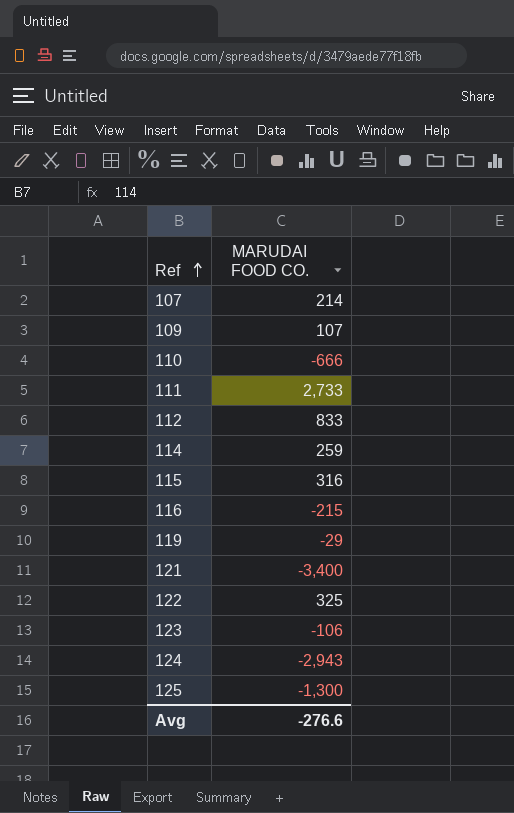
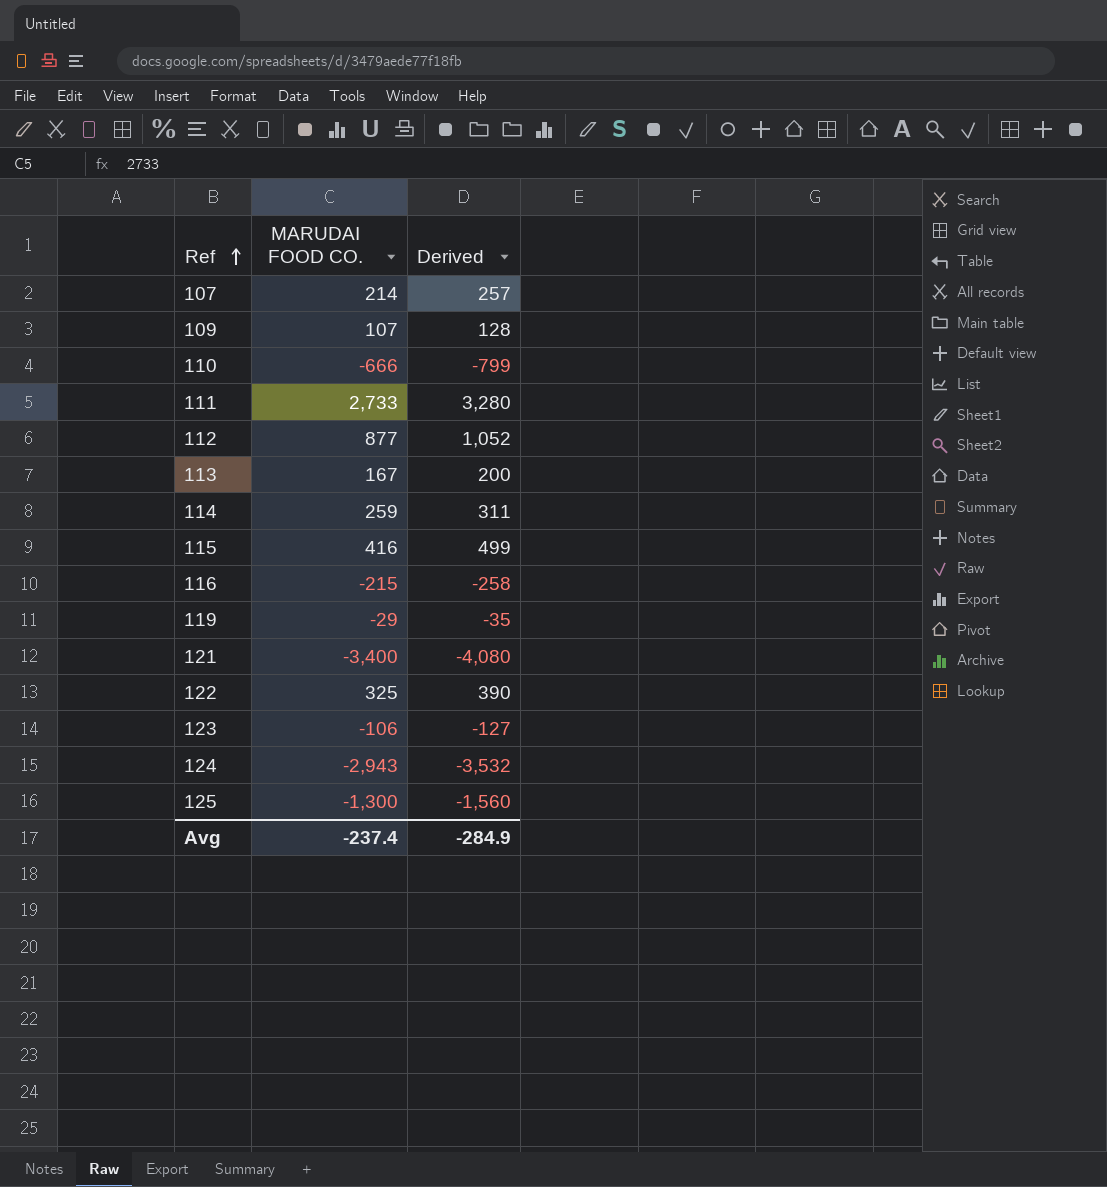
column Derived | formula: none -> [MARUDAI FOOD CO.] * 1.2
112 | MARUDAI FOOD CO.: 833 -> 877
row 113: none -> 167 | 200
115 | MARUDAI FOOD CO.: 316 -> 416
Avg | MARUDAI FOOD CO.: -276.6 -> -237.4

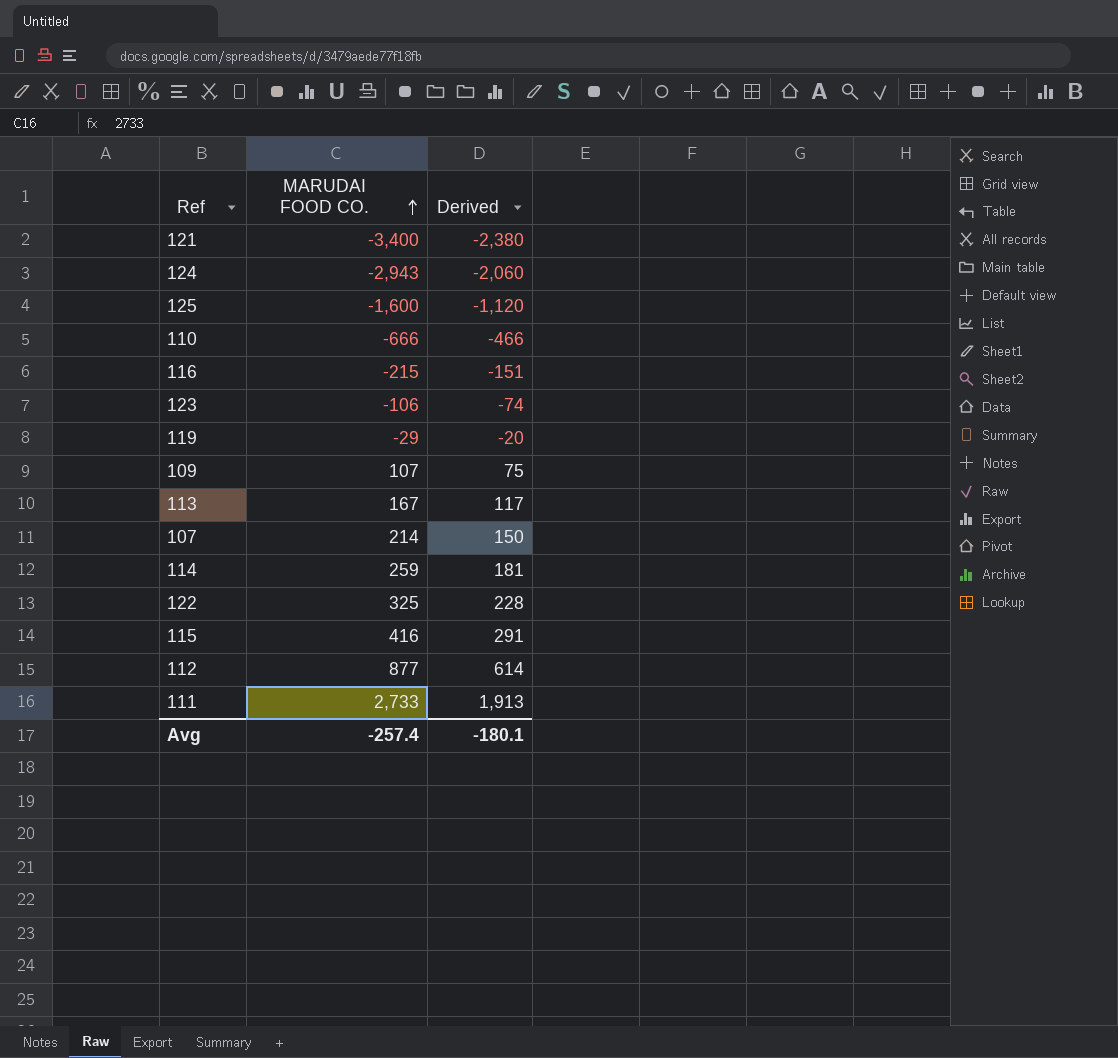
row order: Ref ascending -> MARUDAI FOOD CO. ascending
column Derived | formula: [MARUDAI FOOD CO.] * 1.2 -> [MARUDAI FOOD CO.] * 0.7
125 | MARUDAI FOOD CO.: -1,300 -> -1,600
Avg | MARUDAI FOOD CO.: -237.4 -> -257.4
Avg | Derived: -284.9 -> -180.1

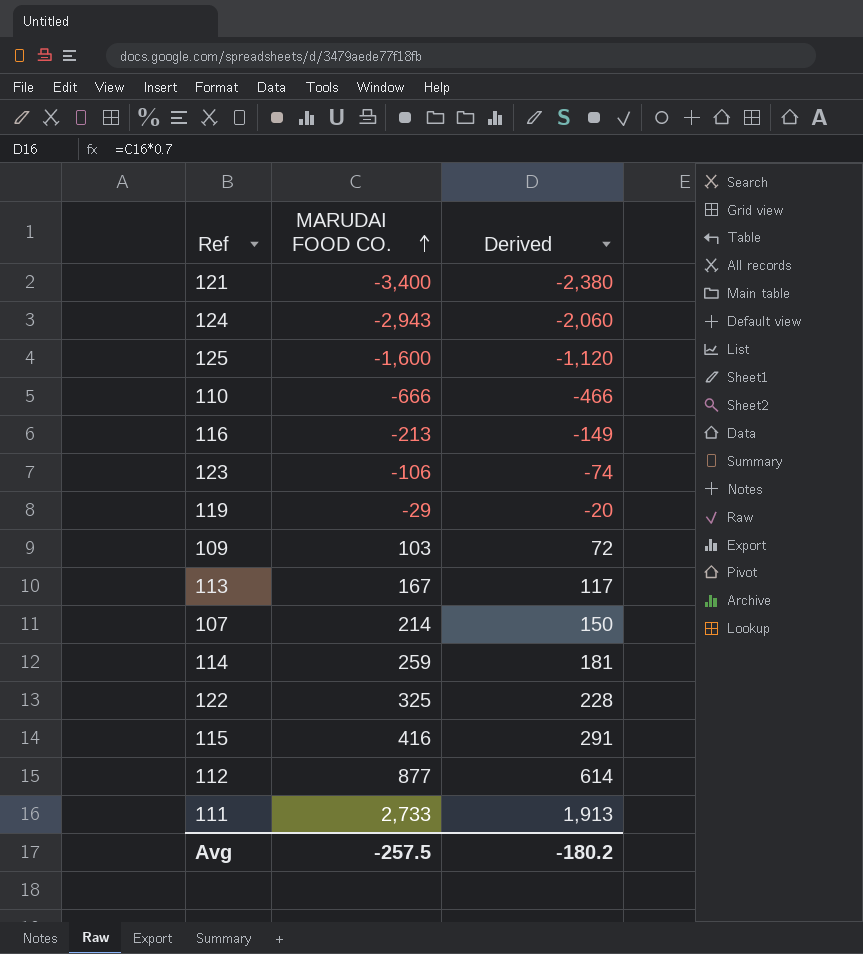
116 | MARUDAI FOOD CO.: -215 -> -213
116 | Derived: -151 -> -149
109 | MARUDAI FOOD CO.: 107 -> 103
109 | Derived: 75 -> 72
Avg | MARUDAI FOOD CO.: -257.4 -> -257.5
Avg | Derived: -180.1 -> -180.2

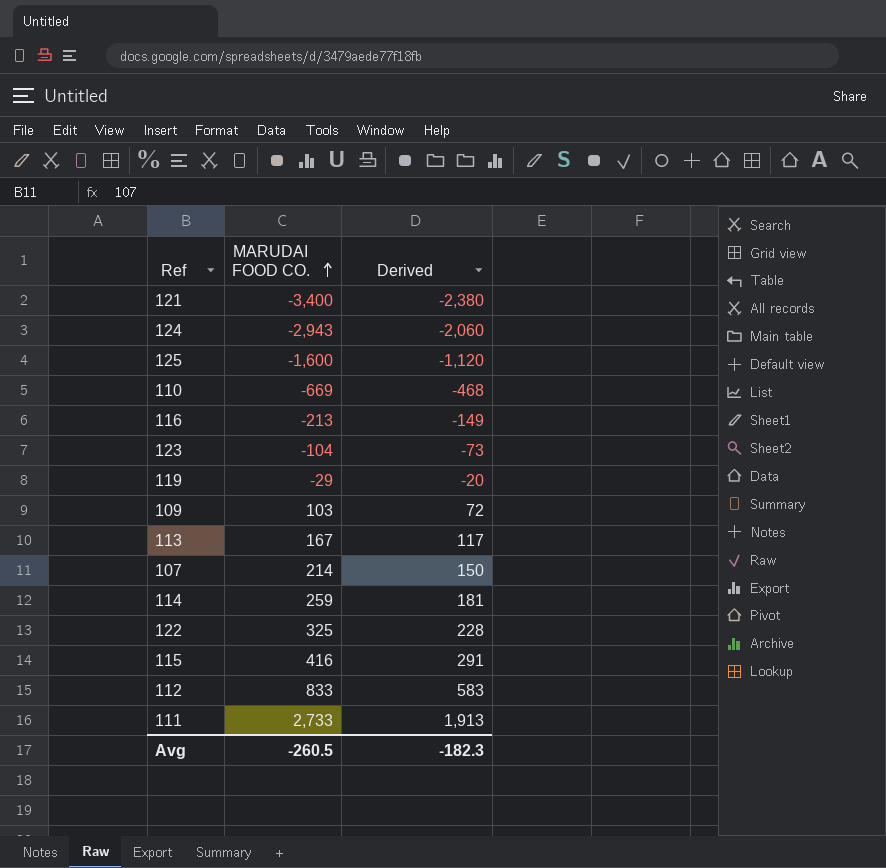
110 | MARUDAI FOOD CO.: -666 -> -669
110 | Derived: -466 -> -468
123 | MARUDAI FOOD CO.: -106 -> -104
123 | Derived: -74 -> -73
112 | MARUDAI FOOD CO.: 877 -> 833
112 | Derived: 614 -> 583
Avg | MARUDAI FOOD CO.: -257.5 -> -260.5
Avg | Derived: -180.2 -> -182.3

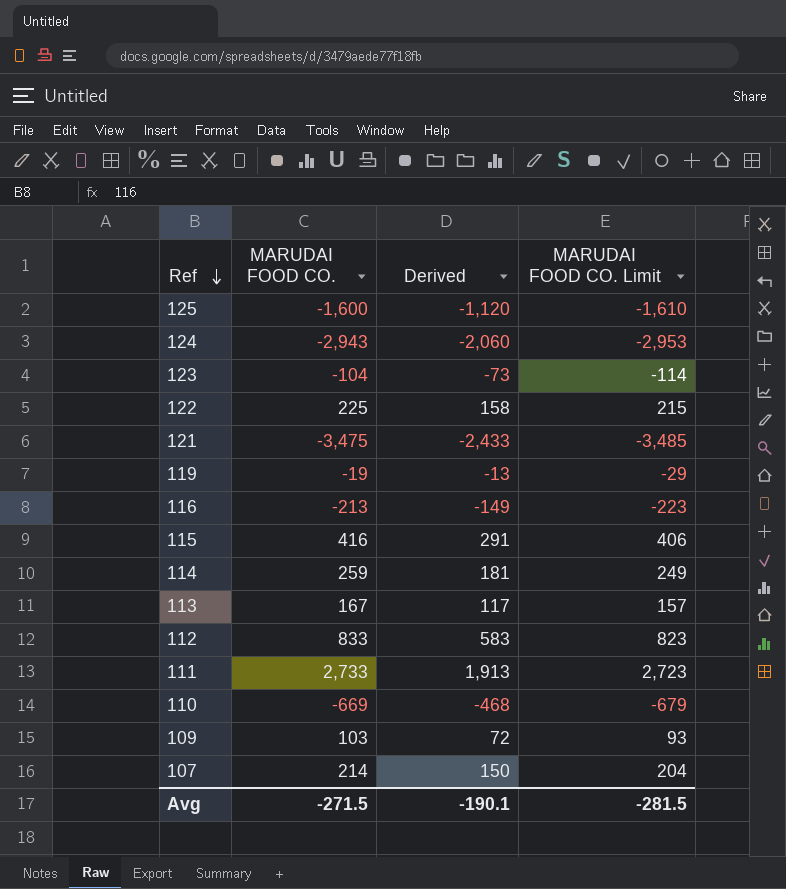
row order: MARUDAI FOOD CO. ascending -> Ref descending
column MARUDAI FOOD CO. Limit | formula: none -> [MARUDAI FOOD CO.] - 10
122 | MARUDAI FOOD CO.: 325 -> 225
122 | Derived: 228 -> 158
121 | MARUDAI FOOD CO.: -3,400 -> -3,475
121 | Derived: -2,380 -> -2,433
119 | MARUDAI FOOD CO.: -29 -> -19
119 | Derived: -20 -> -13
Avg | MARUDAI FOOD CO.: -260.5 -> -271.5
Avg | Derived: -182.3 -> -190.1

